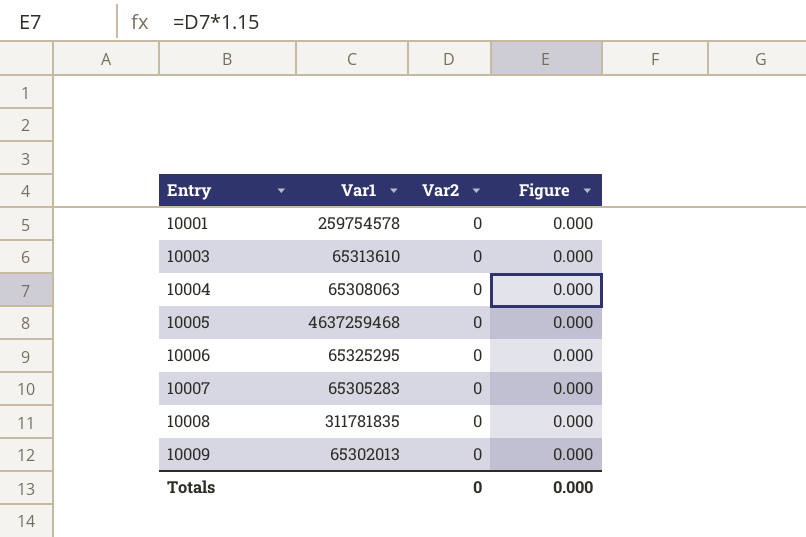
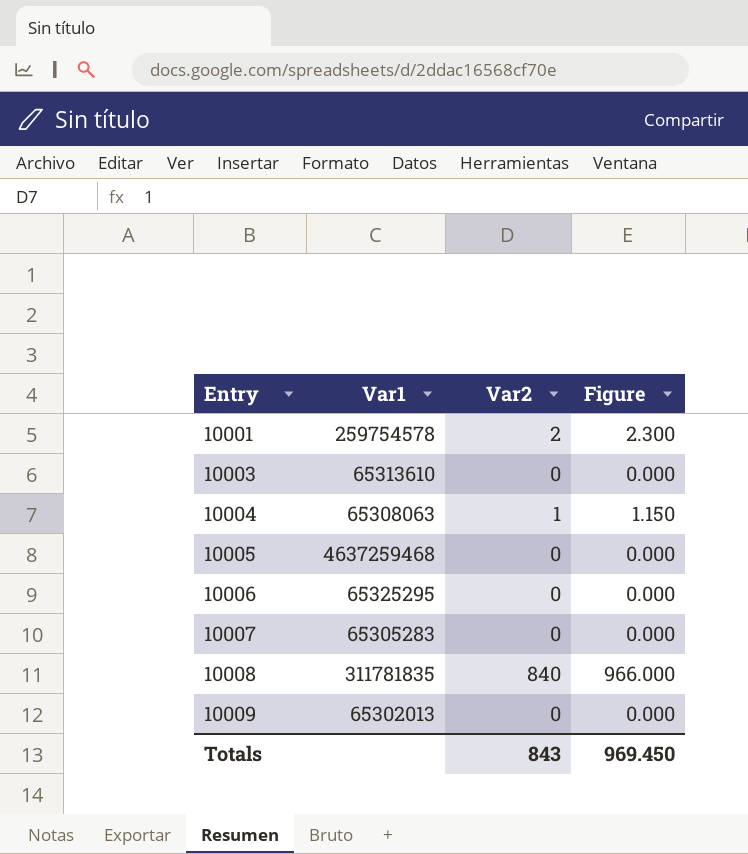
10001 | Var2: 0 -> 2
10001 | Figure: 0.000 -> 2.300
10004 | Var2: 0 -> 1
10004 | Figure: 0.000 -> 1.150
10008 | Var2: 0 -> 840
10008 | Figure: 0.000 -> 966.000
Totals | Var2: 0 -> 843
Totals | Figure: 0.000 -> 969.450

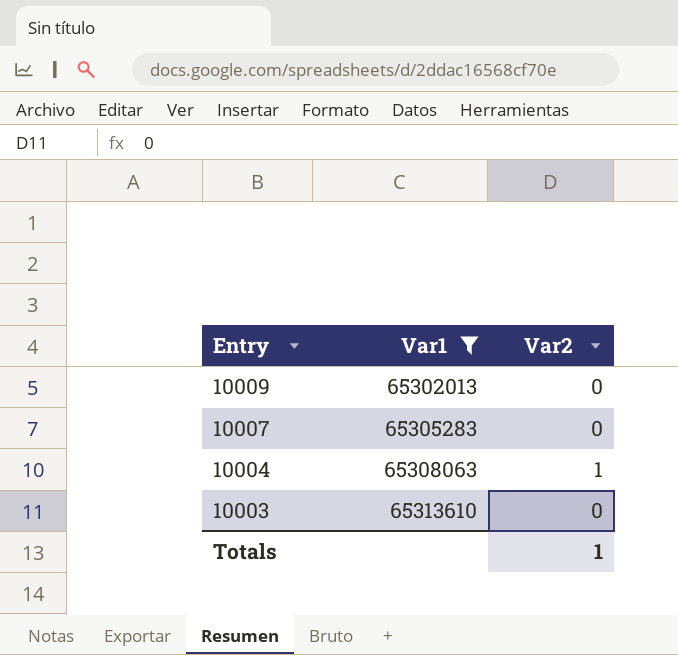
filter: none -> Var1 <= 65313610
row order: Entry ascending -> Entry descending
column Figure | formula: [Var2] * 1.15 -> none
Totals | Var2: 843 -> 1

